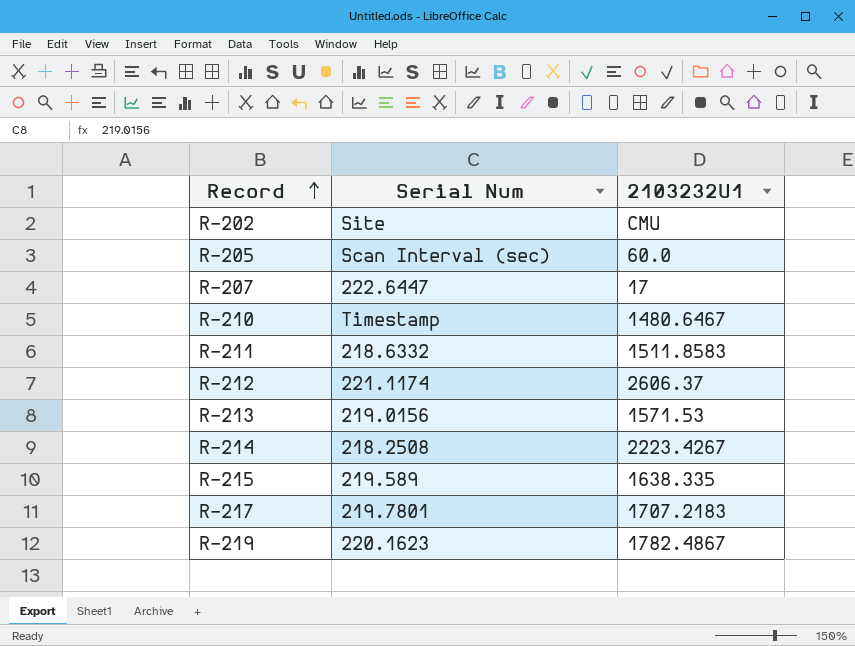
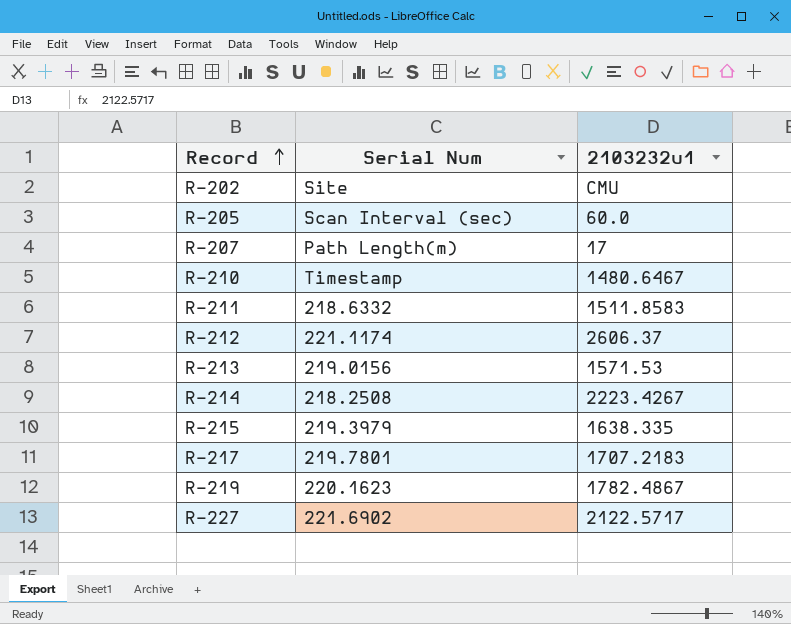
column name: 2103232U1 -> 2103232u1
R-207 | Serial Num: 222.6447 -> Path Length(m)
R-215 | Serial Num: 219.589 -> 219.3979
row R-227: none -> 221.6902 | 2122.5717

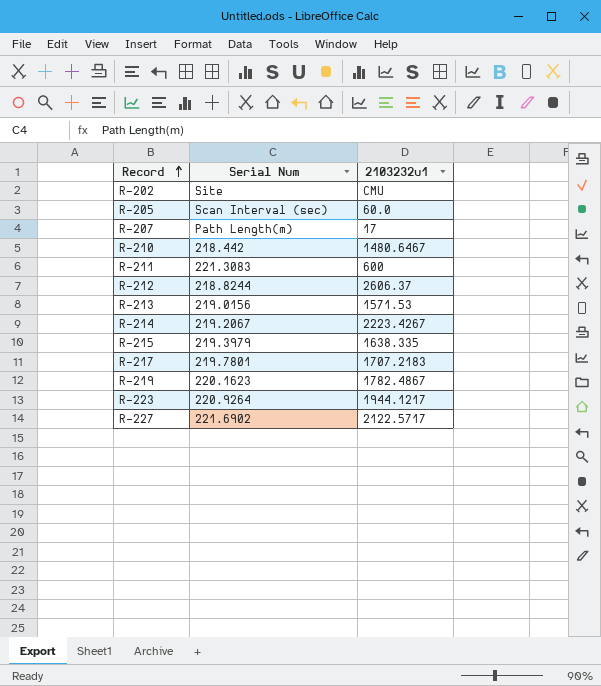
R-210 | Serial Num: Timestamp -> 218.442
R-211 | Serial Num: 218.6332 -> 221.3083
R-211 | 2103232u1: 1511.8583 -> 600
R-212 | Serial Num: 221.1174 -> 218.8244
R-214 | Serial Num: 218.2508 -> 219.2067
row R-223: none -> 220.9264 | 1944.1217

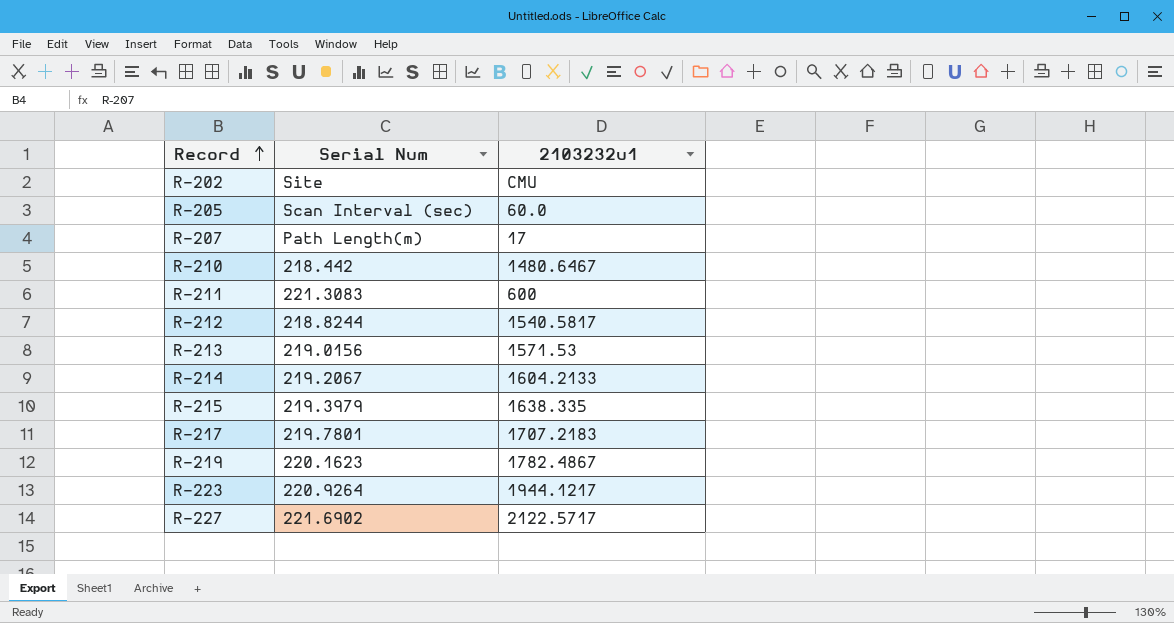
R-212 | 2103232u1: 2606.37 -> 1540.5817
R-214 | 2103232u1: 2223.4267 -> 1604.2133

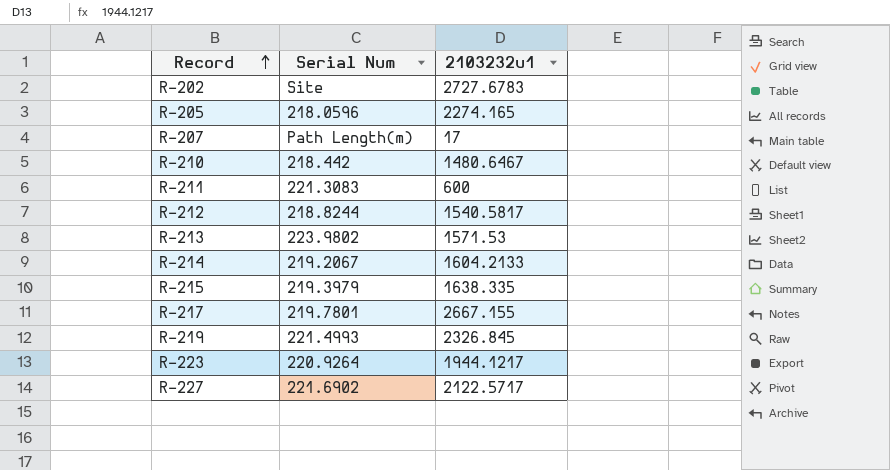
R-202 | 2103232u1: CMU -> 2727.6783
R-205 | Serial Num: Scan Interval (sec) -> 218.0596
R-205 | 2103232u1: 60.0 -> 2274.165
R-213 | Serial Num: 219.0156 -> 223.9802
R-217 | 2103232u1: 1707.2183 -> 2667.155
R-219 | Serial Num: 220.1623 -> 221.4993
R-219 | 2103232u1: 1782.4867 -> 2326.845

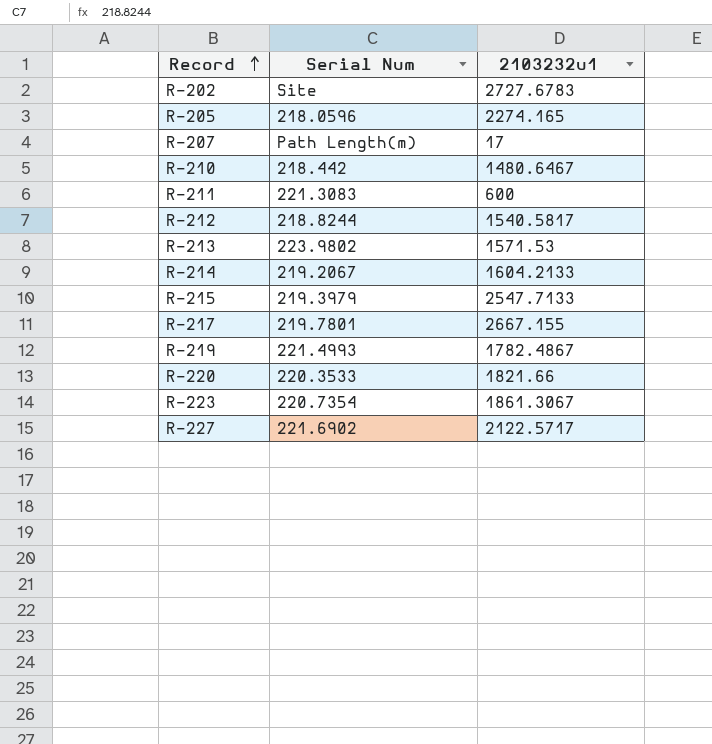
R-215 | 2103232u1: 1638.335 -> 2547.7133
R-219 | 2103232u1: 2326.845 -> 1782.4867
row R-220: none -> 220.3533 | 1821.66
R-223 | Serial Num: 220.9264 -> 220.7354
R-223 | 2103232u1: 1944.1217 -> 1861.3067

